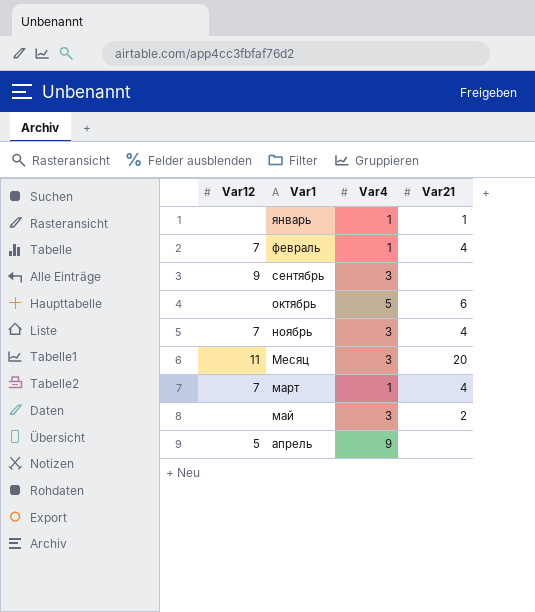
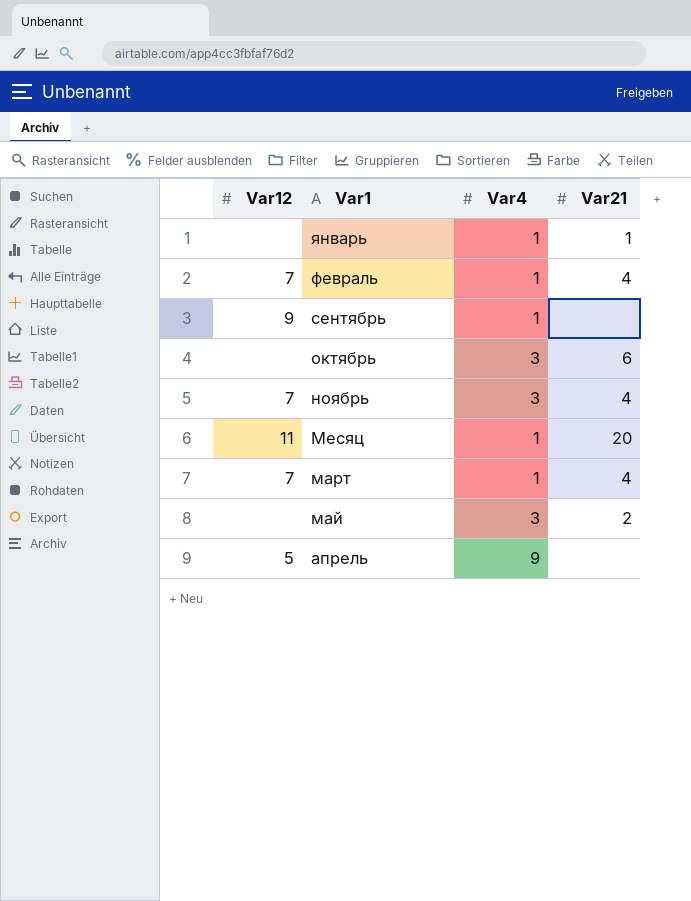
сентябрь | Var4: 3 -> 1
октябрь | Var4: 5 -> 3
Месяц | Var4: 3 -> 1

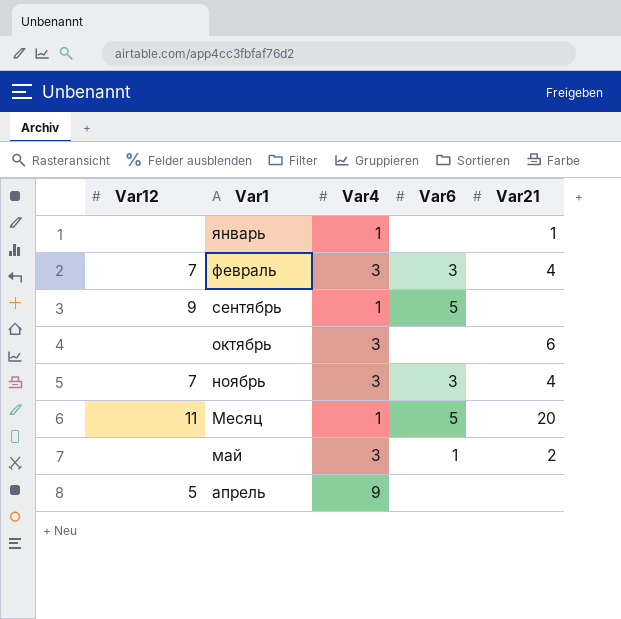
column Var6 | position: none -> 4
row март: 7 | 1 | 4 -> none
февраль | Var4: 1 -> 3

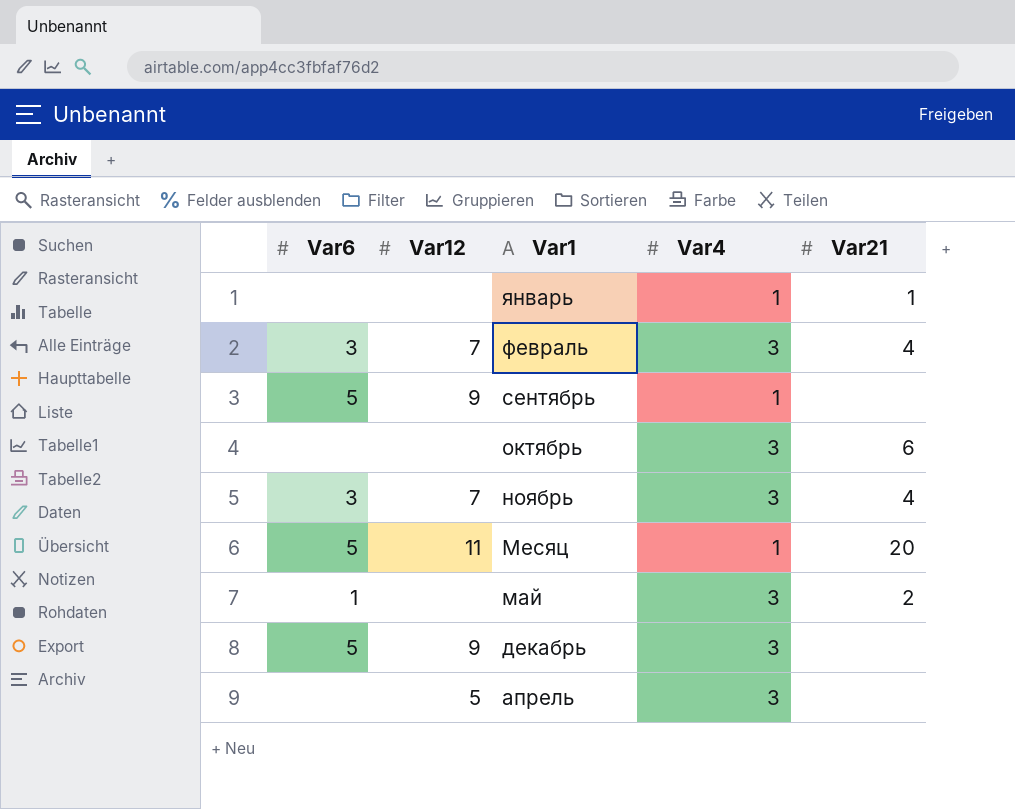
column Var6 | position: 4 -> 1
row декабрь: none -> 5 | 9 | 3 | none
апрель | Var4: 9 -> 3

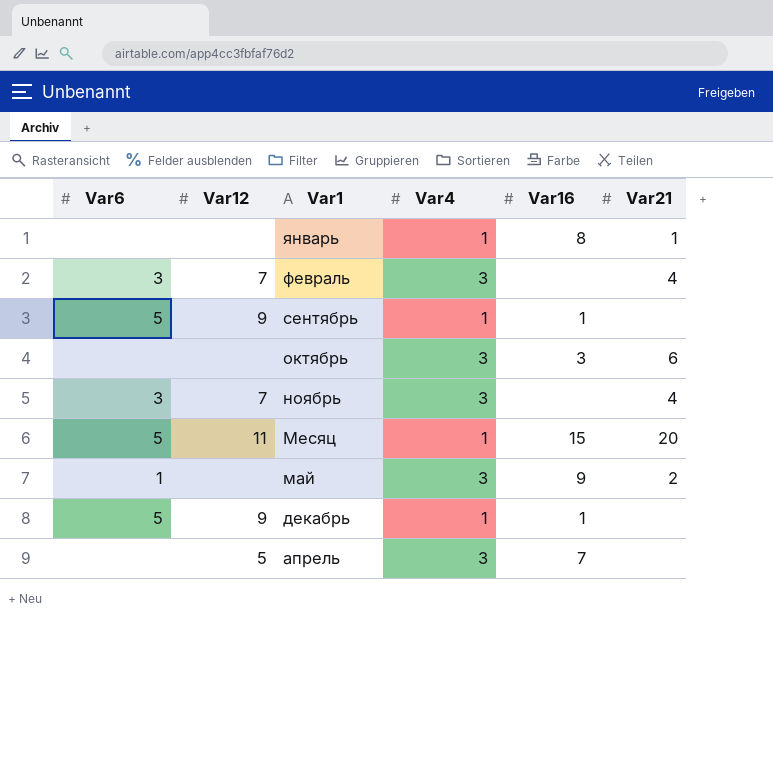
column Var16 | position: none -> 5
декабрь | Var4: 3 -> 1

